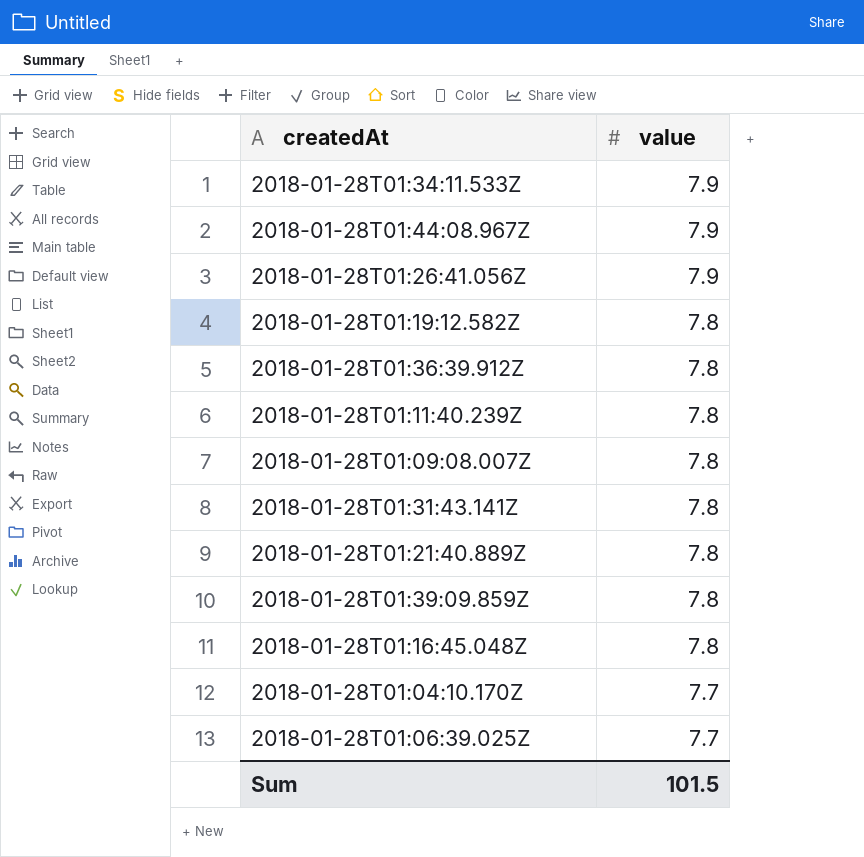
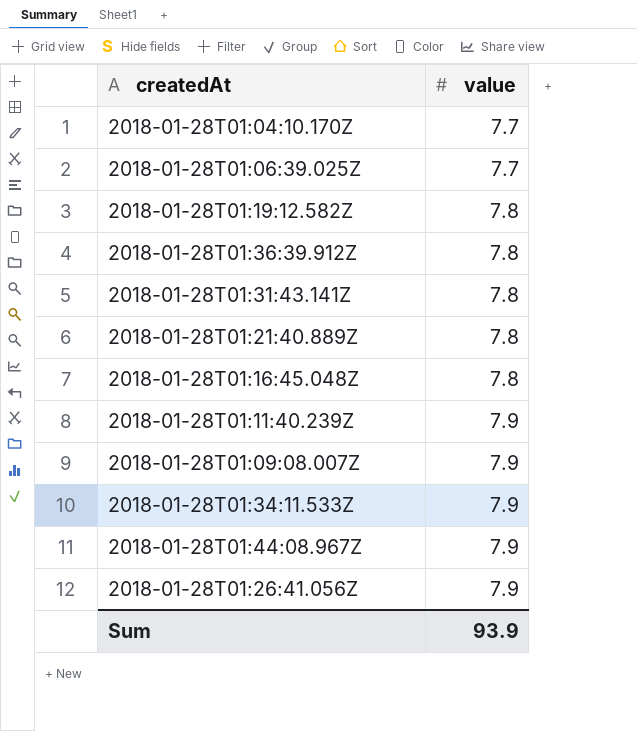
row order: value descending -> value ascending
row 2018-01-28T01:39:09.859Z: 7.8 -> none
2018-01-28T01:11:40.239Z | value: 7.8 -> 7.9
2018-01-28T01:09:08.007Z | value: 7.8 -> 7.9
Sum | value: 101.5 -> 93.9

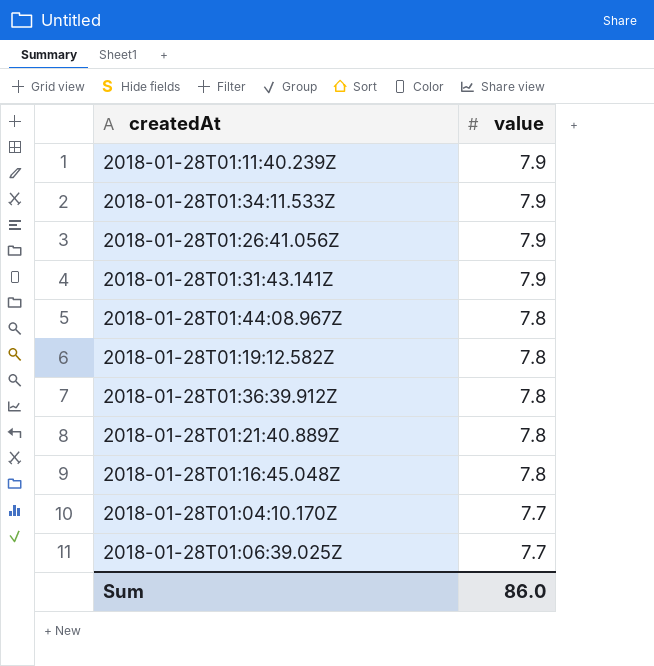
row order: value ascending -> value descending
row 2018-01-28T01:09:08.007Z: 7.9 -> none
2018-01-28T01:31:43.141Z | value: 7.8 -> 7.9
2018-01-28T01:44:08.967Z | value: 7.9 -> 7.8
Sum | value: 93.9 -> 86.0

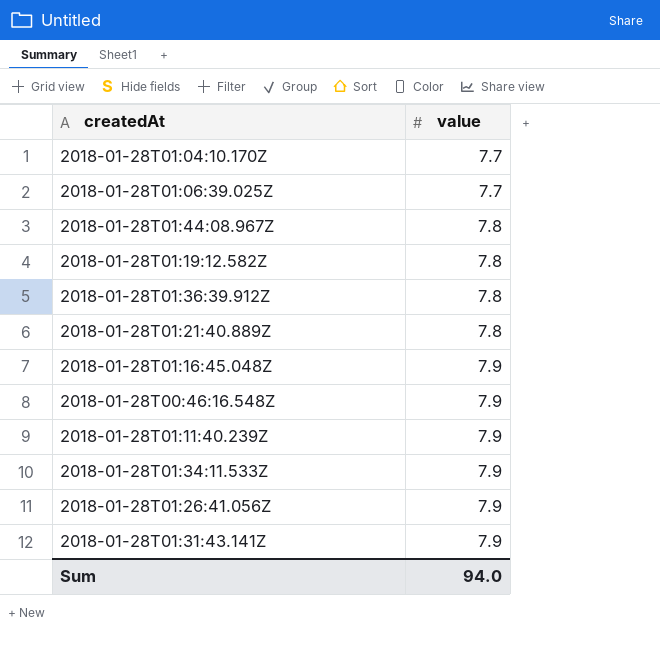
row order: value descending -> value ascending
2018-01-28T01:16:45.048Z | value: 7.8 -> 7.9
row 2018-01-28T00:46:16.548Z: none -> 7.9
Sum | value: 86.0 -> 94.0

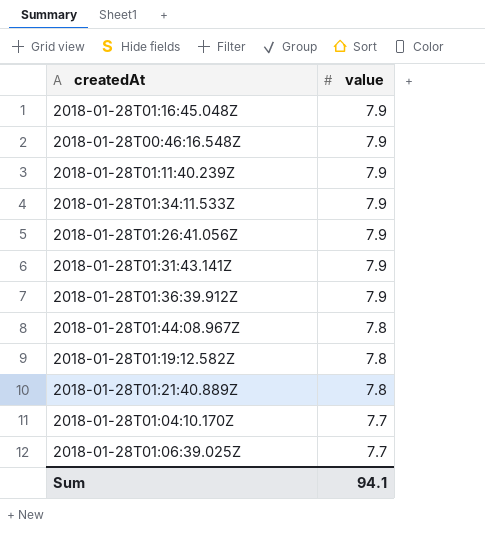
row order: value ascending -> value descending
2018-01-28T01:36:39.912Z | value: 7.8 -> 7.9
Sum | value: 94.0 -> 94.1

